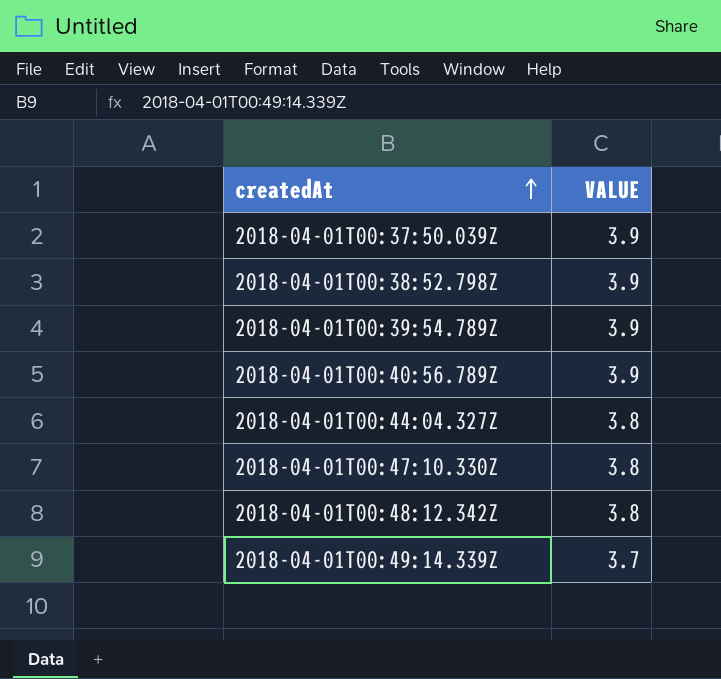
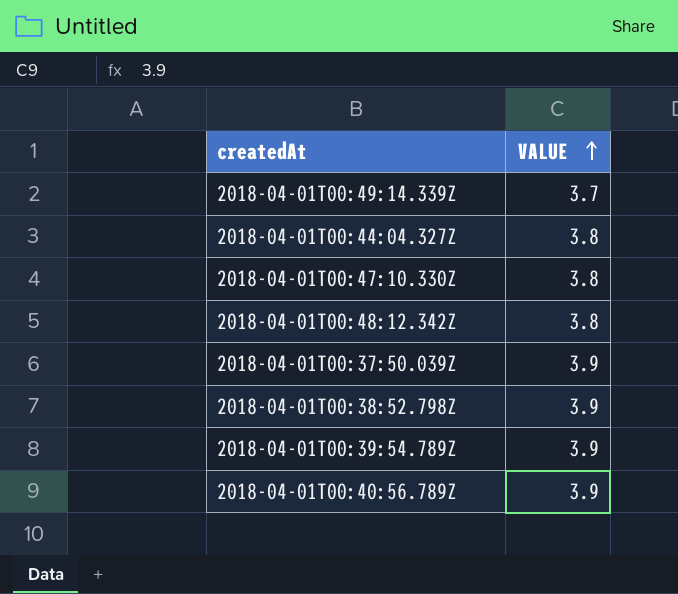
row order: createdAt ascending -> VALUE ascending

